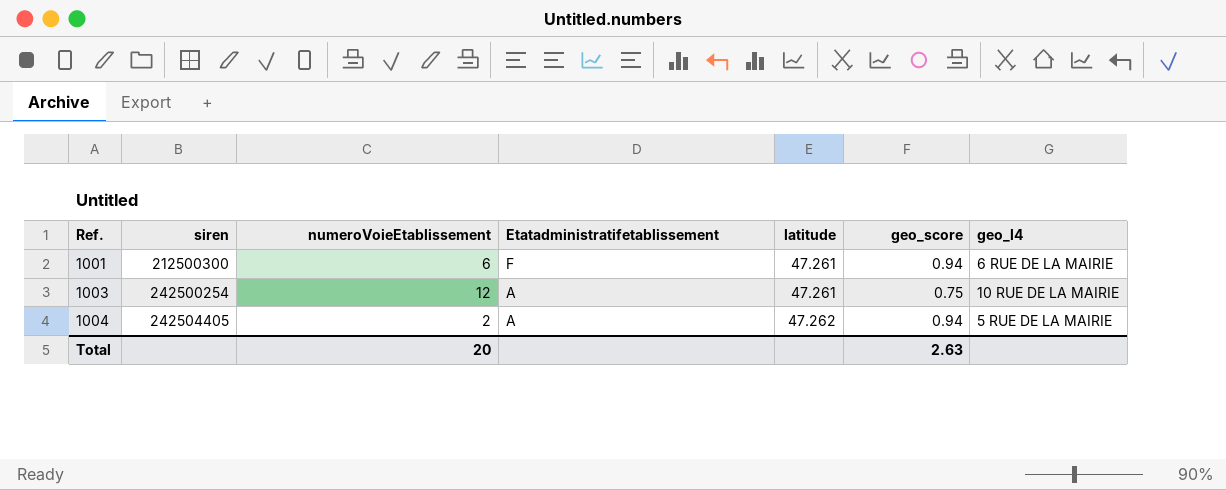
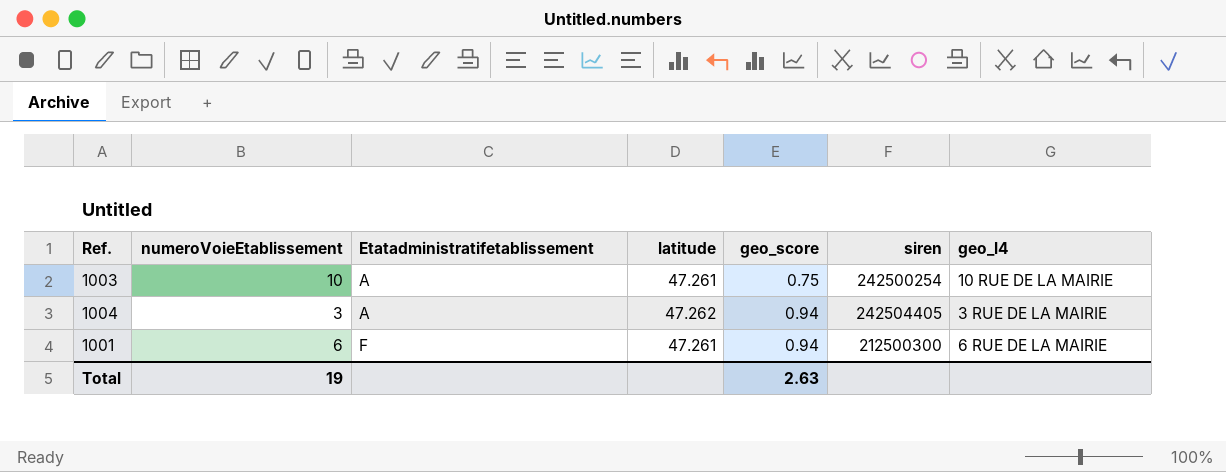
row order: Ref. ascending -> Etatadministratifetablissement ascending
column siren | position: 2 -> 6
1003 | numeroVoieEtablissement: 12 -> 10
1004 | numeroVoieEtablissement: 2 -> 3
1004 | geo_l4: 5 RUE DE LA MAIRIE -> 3 RUE DE LA MAIRIE
Total | numeroVoieEtablissement: 20 -> 19

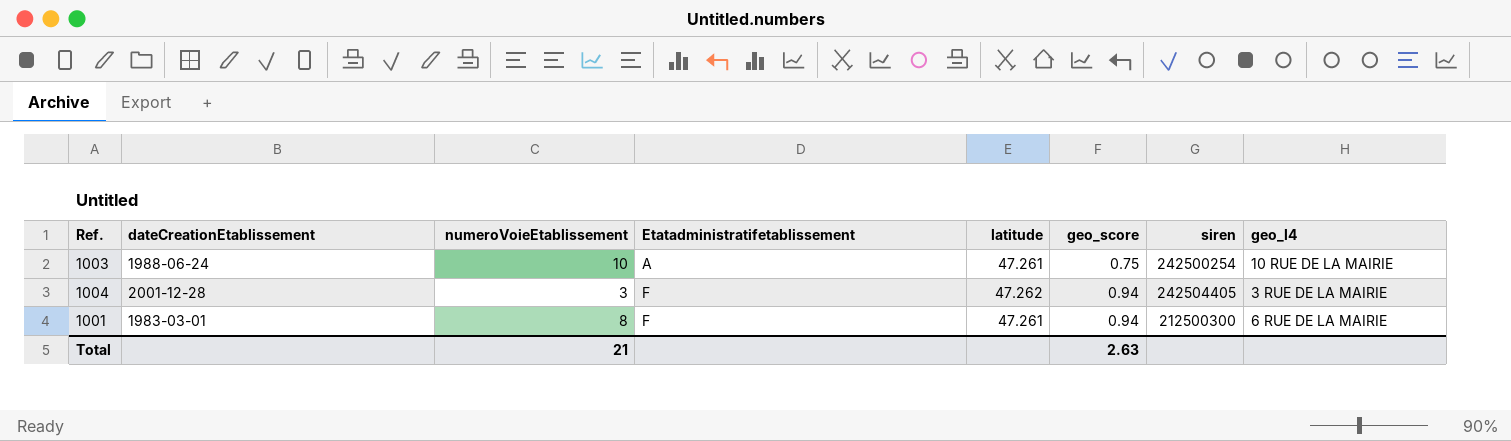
column dateCreationEtablissement | position: none -> 2
1004 | Etatadministratifetablissement: A -> F
1001 | numeroVoieEtablissement: 6 -> 8
Total | numeroVoieEtablissement: 19 -> 21

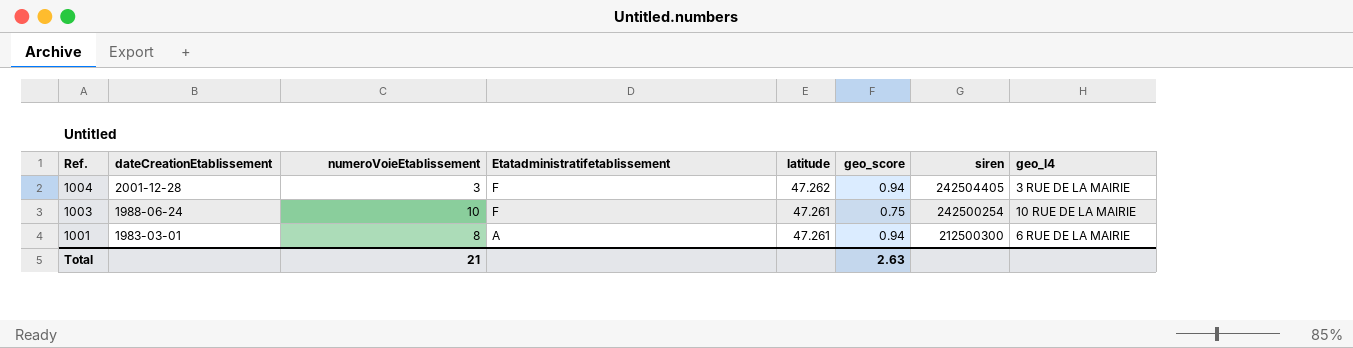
row order: Etatadministratifetablissement ascending -> Ref. descending
1003 | Etatadministratifetablissement: A -> F
1001 | Etatadministratifetablissement: F -> A

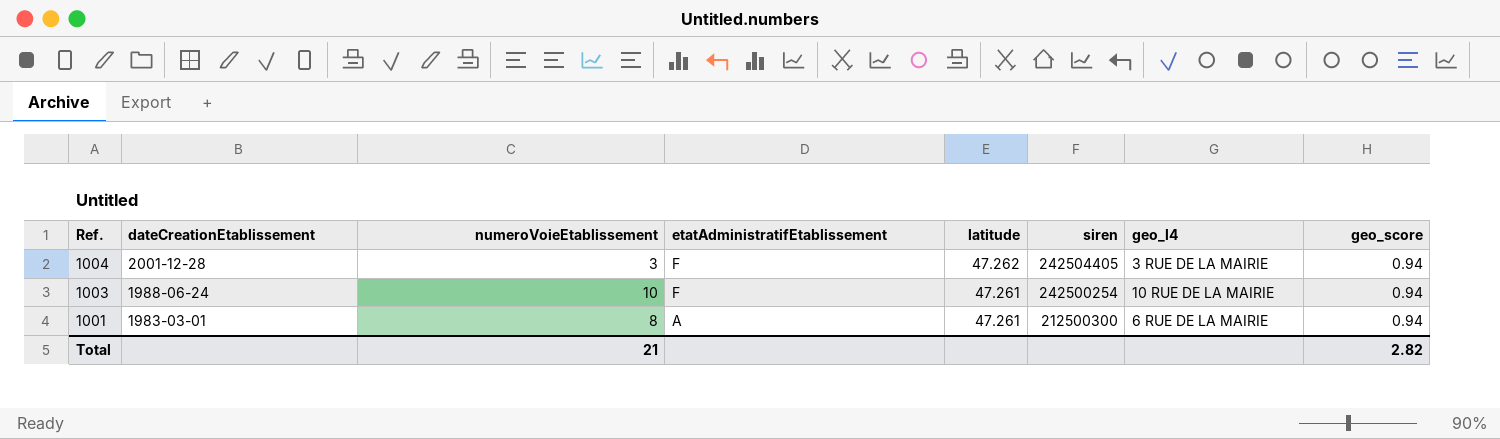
column name: Etatadministratifetablissement -> etatAdministratifEtablissement
column geo_score | position: 6 -> 8
1003 | geo_score: 0.75 -> 0.94
Total | geo_score: 2.63 -> 2.82

